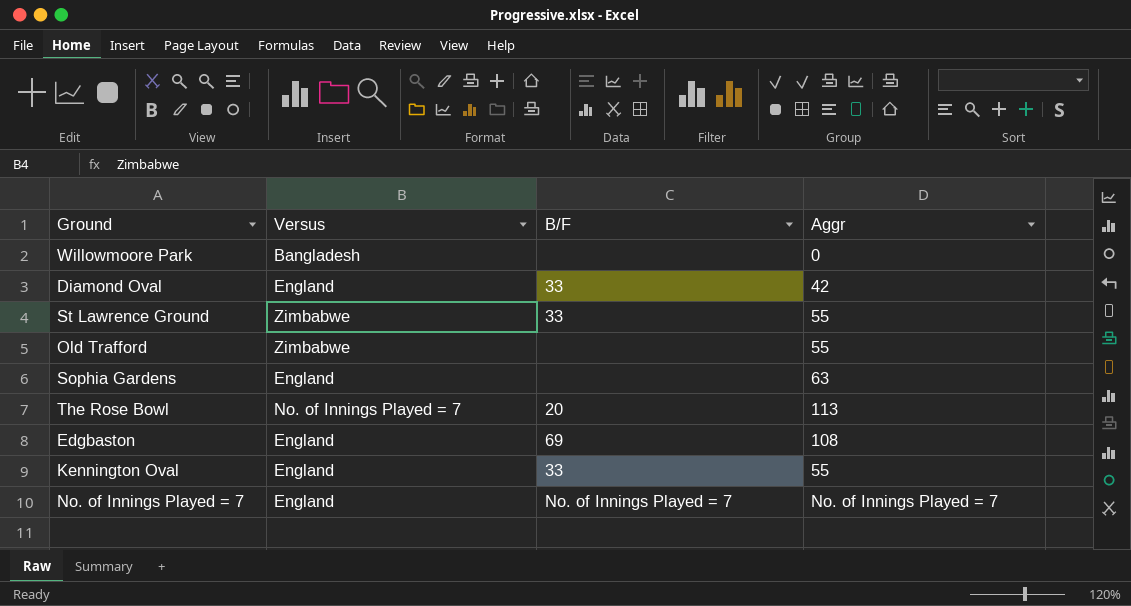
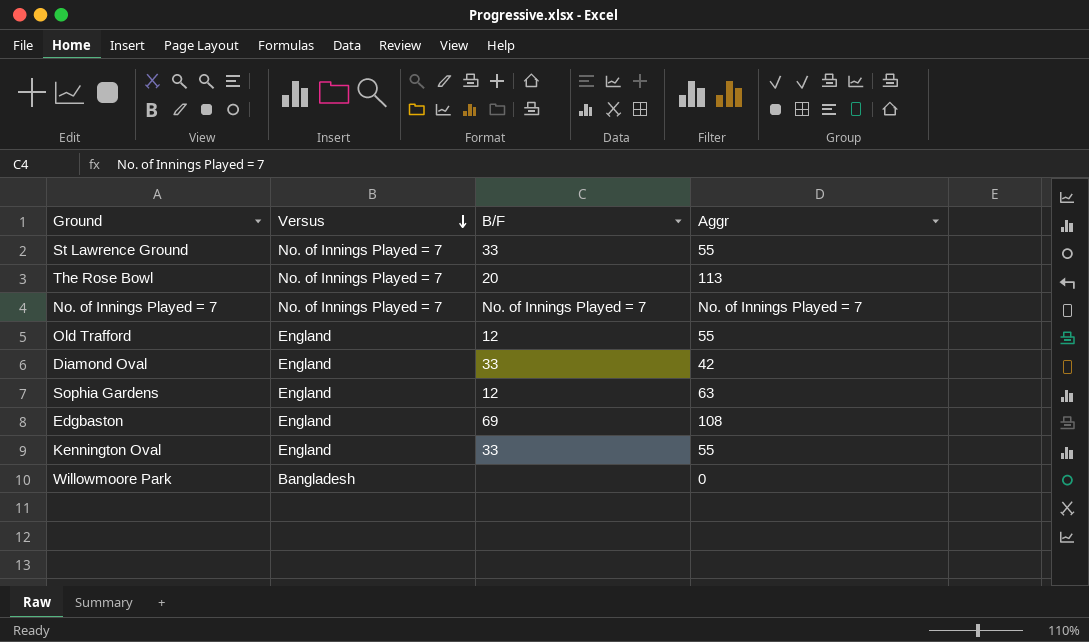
row order: none -> Versus descending
St Lawrence Ground | Versus: Zimbabwe -> No. of Innings Played = 7
No. of Innings Played = 7 | Versus: England -> No. of Innings Played = 7
Old Trafford | Versus: Zimbabwe -> England
Old Trafford | B/F: none -> 12
Sophia Gardens | B/F: none -> 12

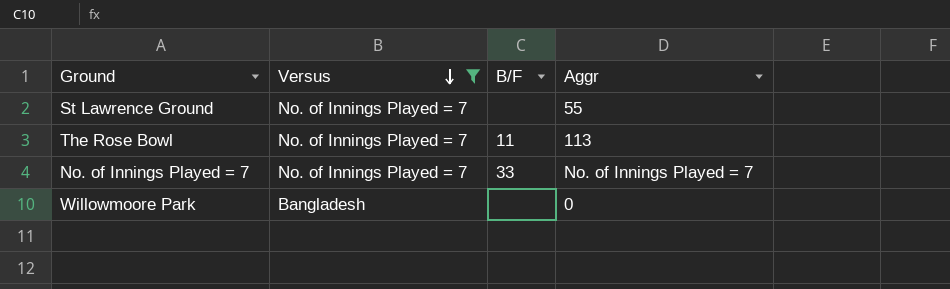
filter: none -> Versus != England
St Lawrence Ground | B/F: 33 -> none
The Rose Bowl | B/F: 20 -> 11
No. of Innings Played = 7 | B/F: No. of Innings Played = 7 -> 33

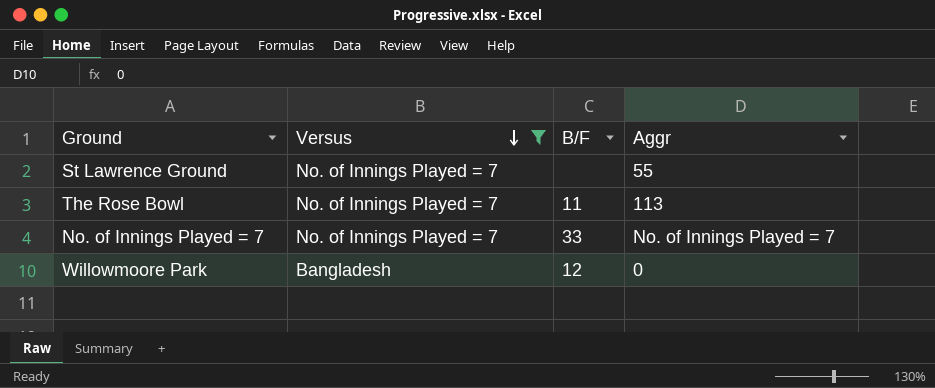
Willowmoore Park | B/F: none -> 12

